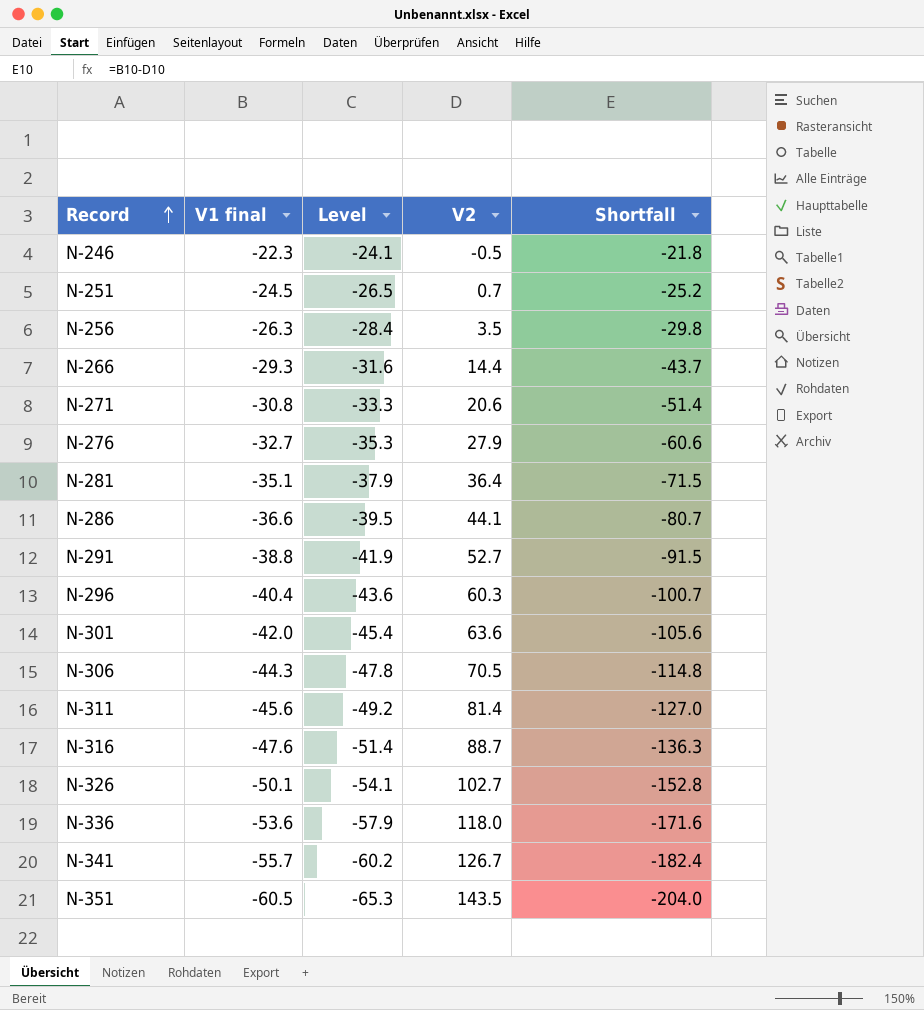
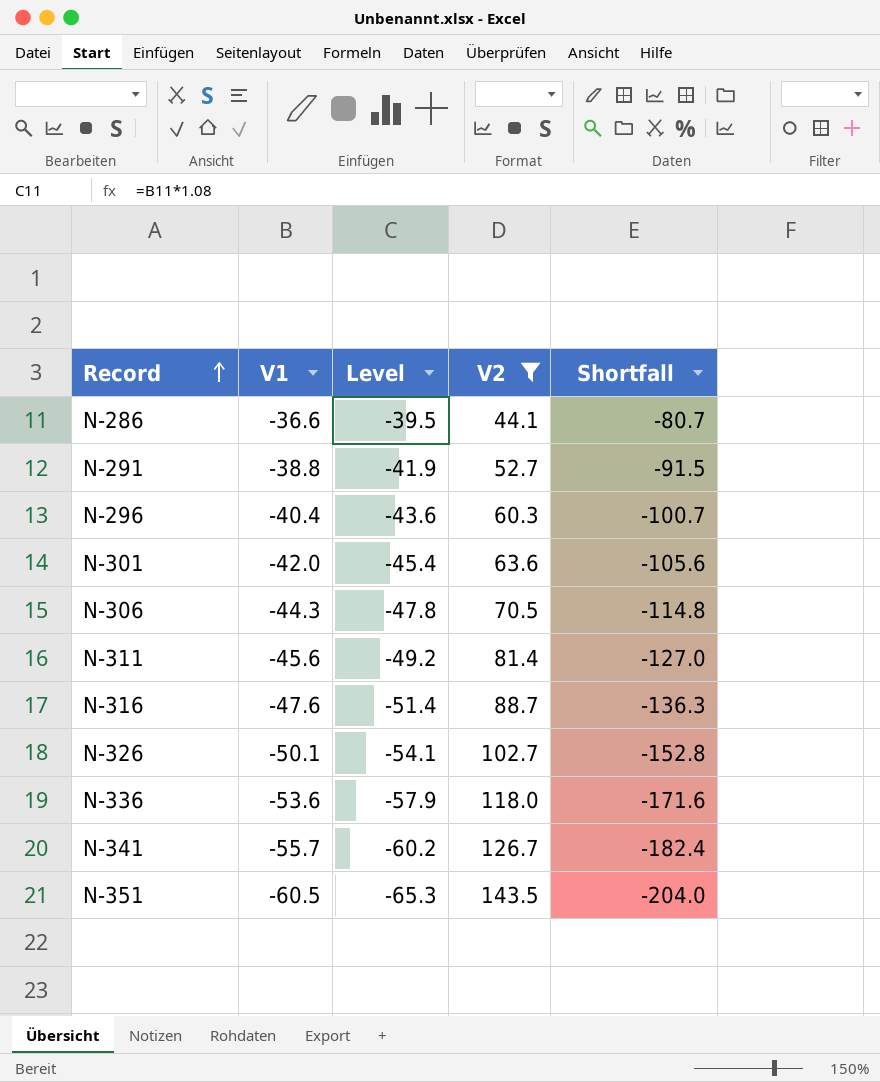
filter: none -> V2 >= 44.1
column name: V1 final -> V1

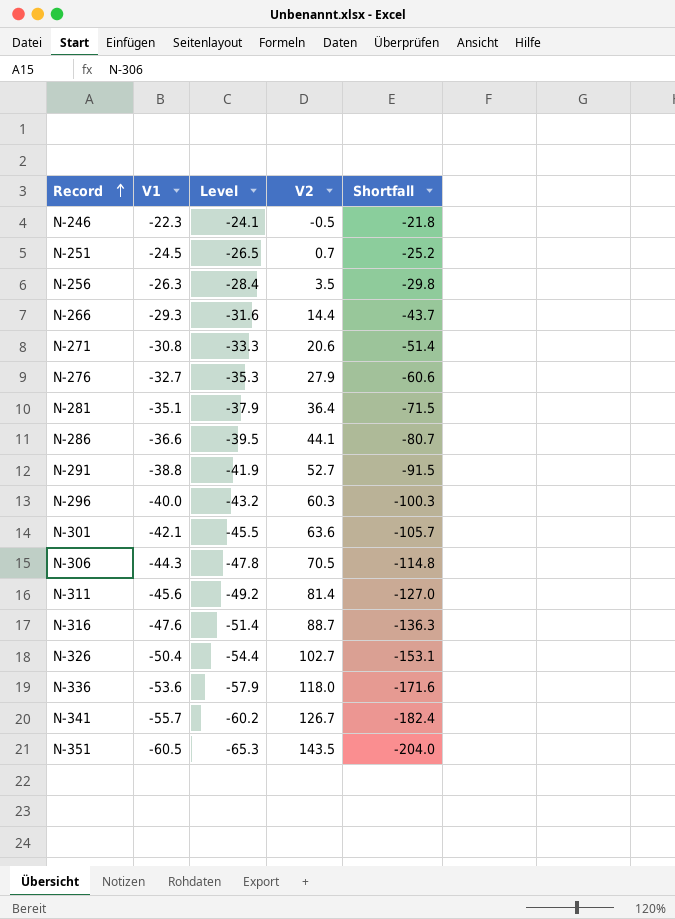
filter: V2 >= 44.1 -> none
N-296 | V1: -40.4 -> -40.0
N-296 | Level: -43.6 -> -43.2
N-296 | Shortfall: -100.7 -> -100.3
N-301 | V1: -42.0 -> -42.1
N-301 | Level: -45.4 -> -45.5
N-301 | Shortfall: -105.6 -> -105.7
N-326 | V1: -50.1 -> -50.4
N-326 | Level: -54.1 -> -54.4
N-326 | Shortfall: -152.8 -> -153.1

